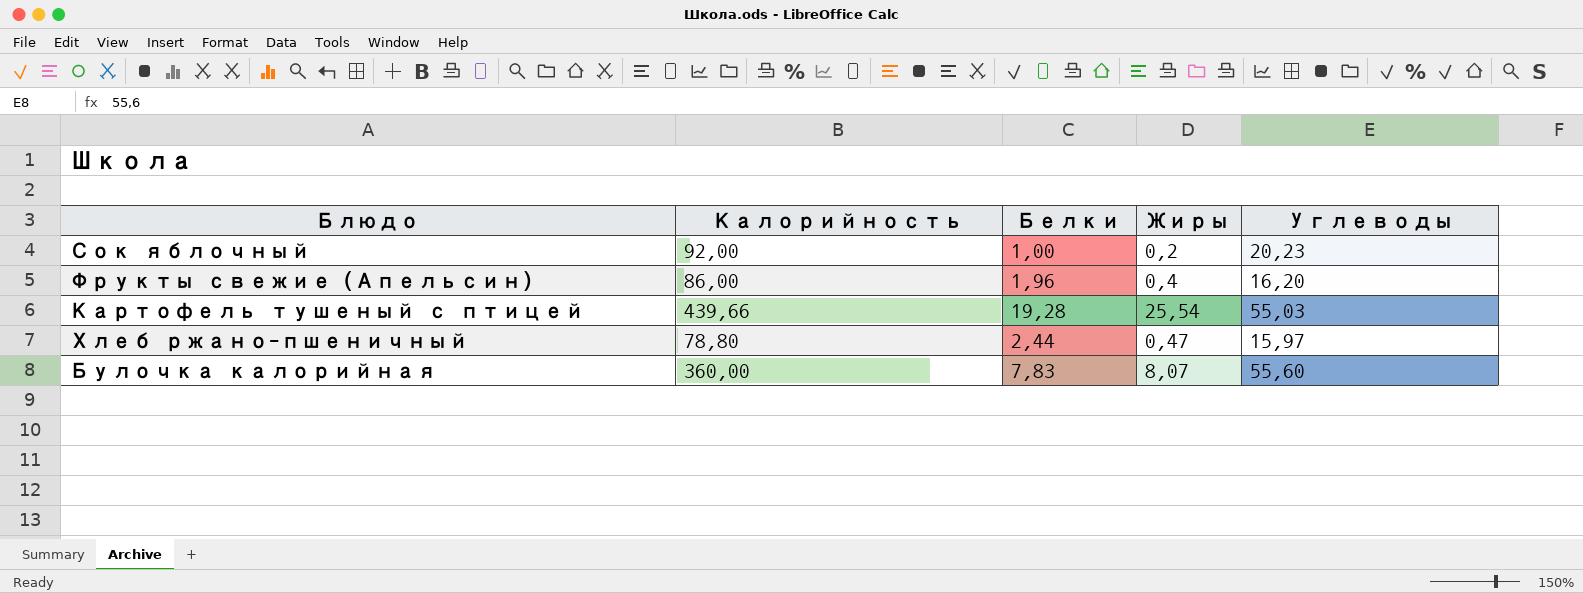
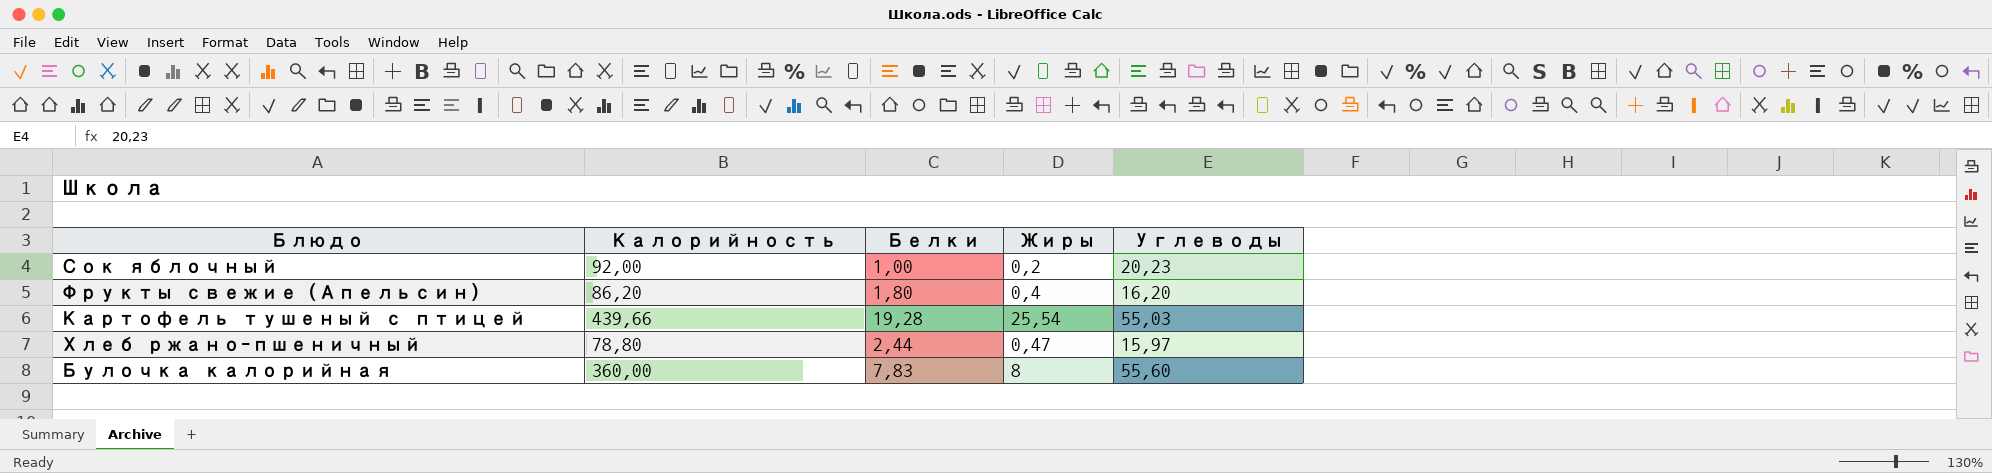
Фрукты свежие (Апельсин) | Калорийность: 86,00 -> 86,20
Фрукты свежие (Апельсин) | Белки: 1,96 -> 1,80
Булочка калорийная | Жиры: 8,07 -> 8

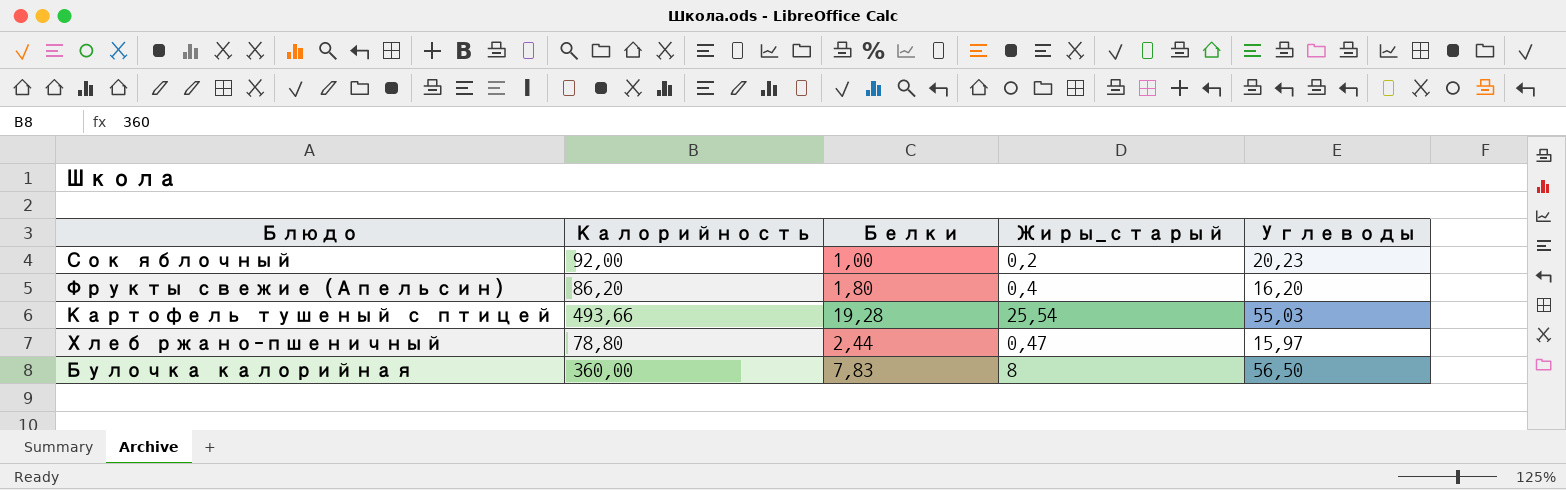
column name: Жиры -> Жиры_старый
Картофель тушеный с птицей | Калорийность: 439,66 -> 493,66
Булочка калорийная | Углеводы: 55,60 -> 56,50

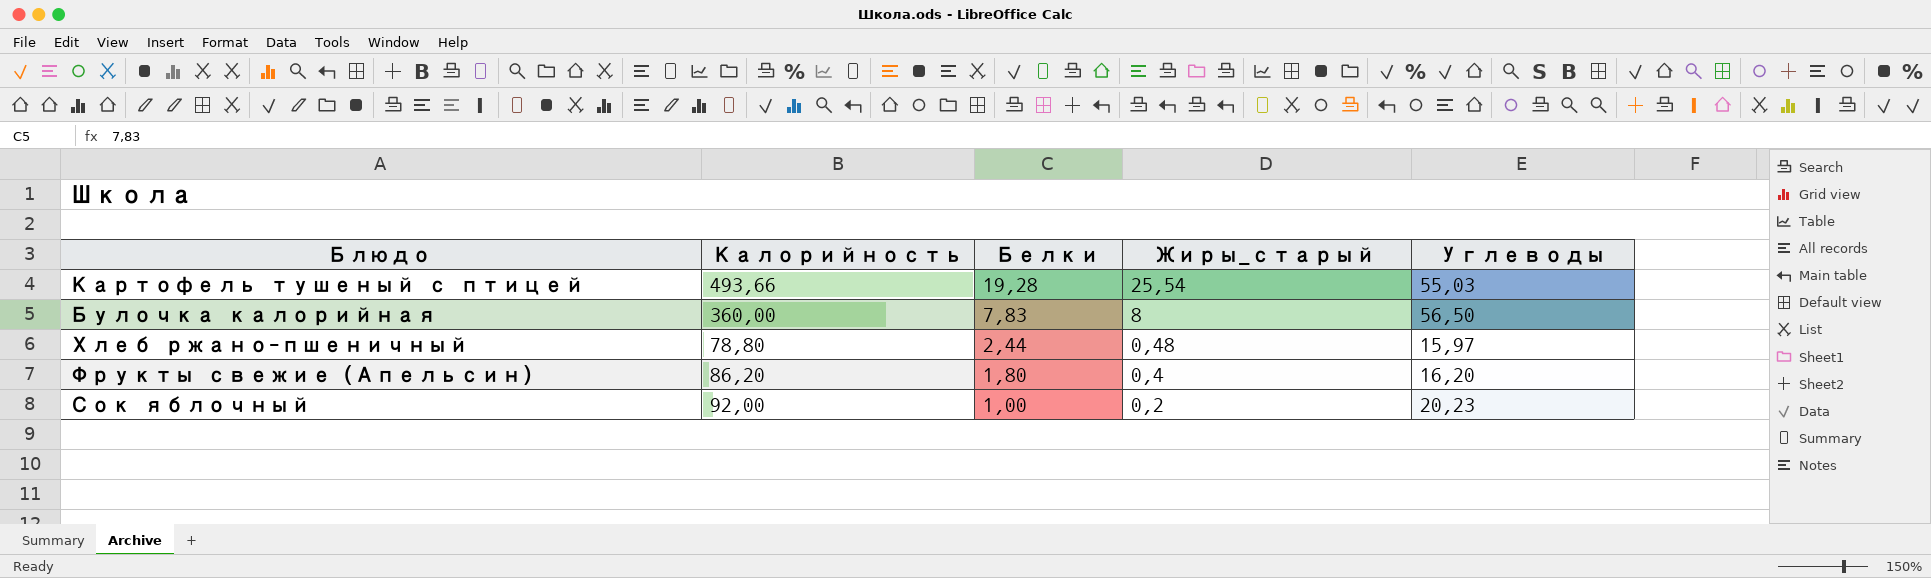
row order: none -> Белки descending
Хлеб ржано-пшеничный | Жиры_старый: 0,47 -> 0,48

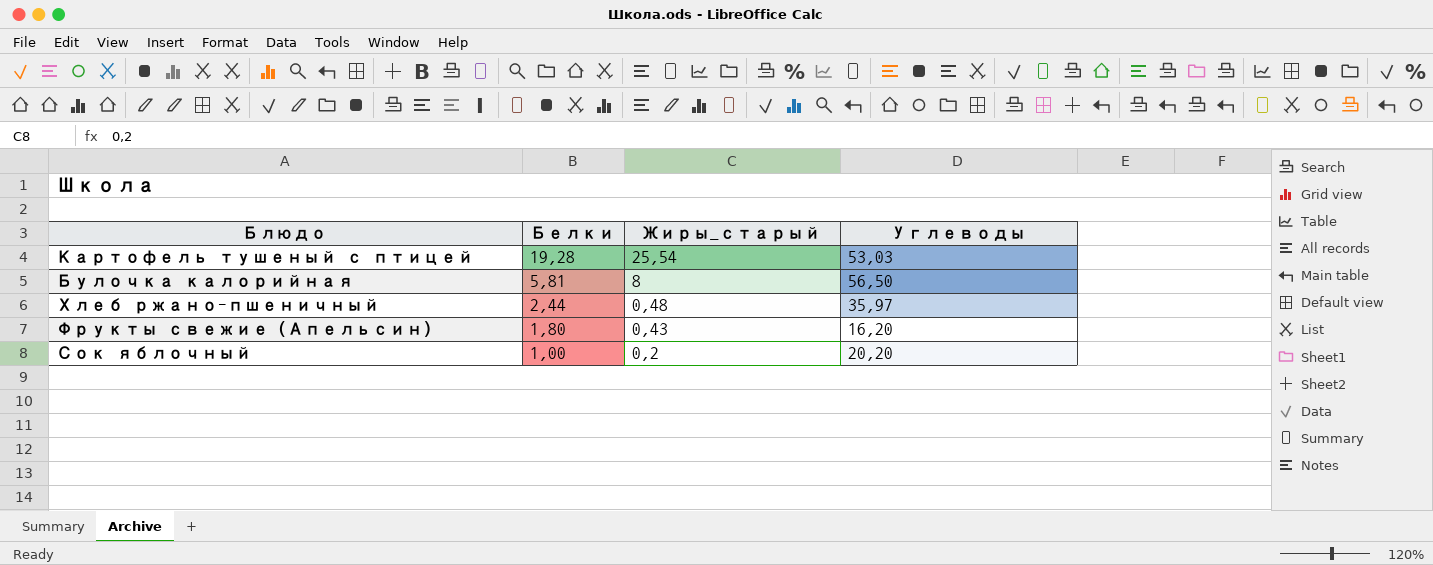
column Калорийность | position: 2 -> none
Картофель тушеный с птицей | Углеводы: 55,03 -> 53,03
Булочка калорийная | Белки: 7,83 -> 5,81
Хлеб ржано-пшеничный | Углеводы: 15,97 -> 35,97
Фрукты свежие (Апельсин) | Жиры_старый: 0,4 -> 0,43
Сок яблочный | Углеводы: 20,23 -> 20,20

